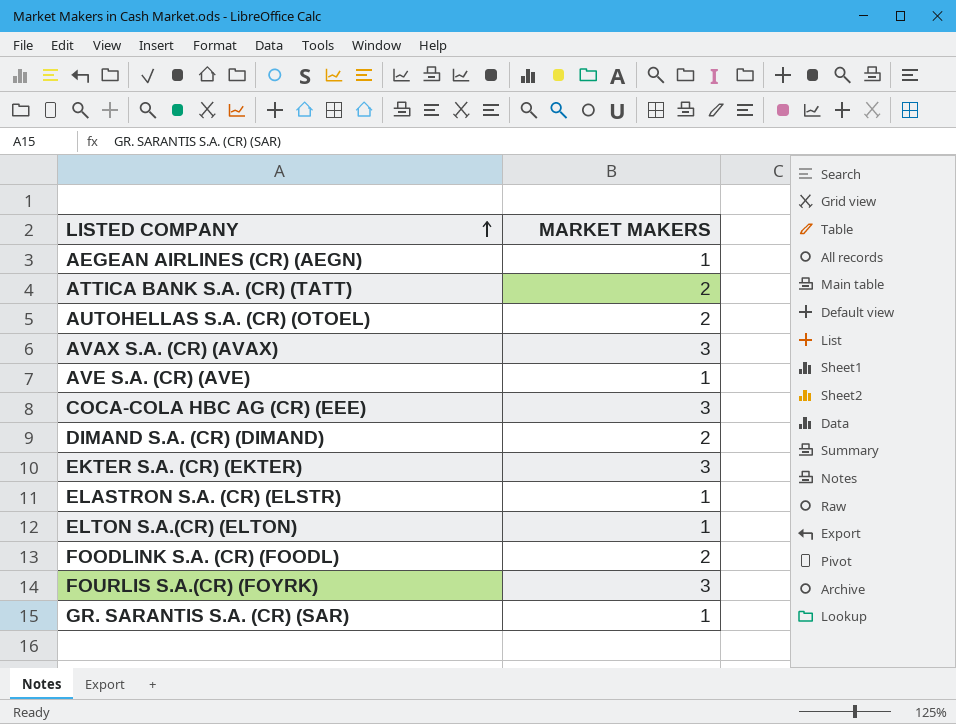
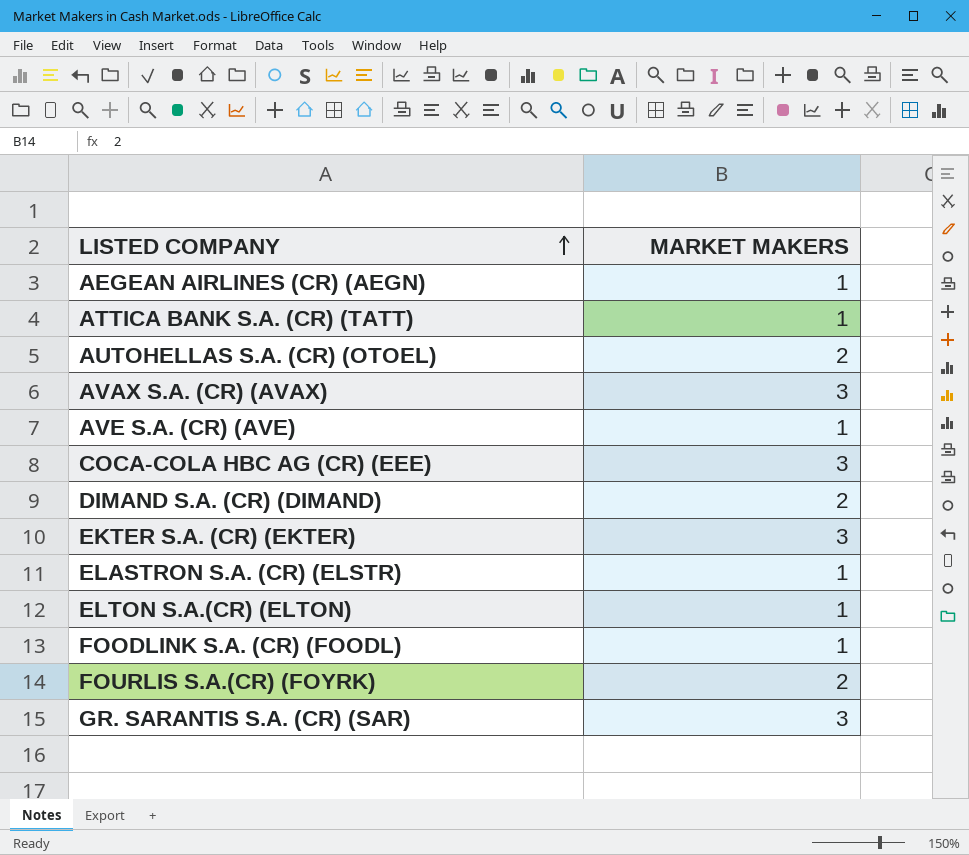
ATTICA BANK S.A. (CR) (TATT) | MARKET MAKERS: 2 -> 1
FOODLINK S.A. (CR) (FOODL) | MARKET MAKERS: 2 -> 1
FOURLIS S.A.(CR) (FOYRK) | MARKET MAKERS: 3 -> 2
GR. SARANTIS S.A. (CR) (SAR) | MARKET MAKERS: 1 -> 3

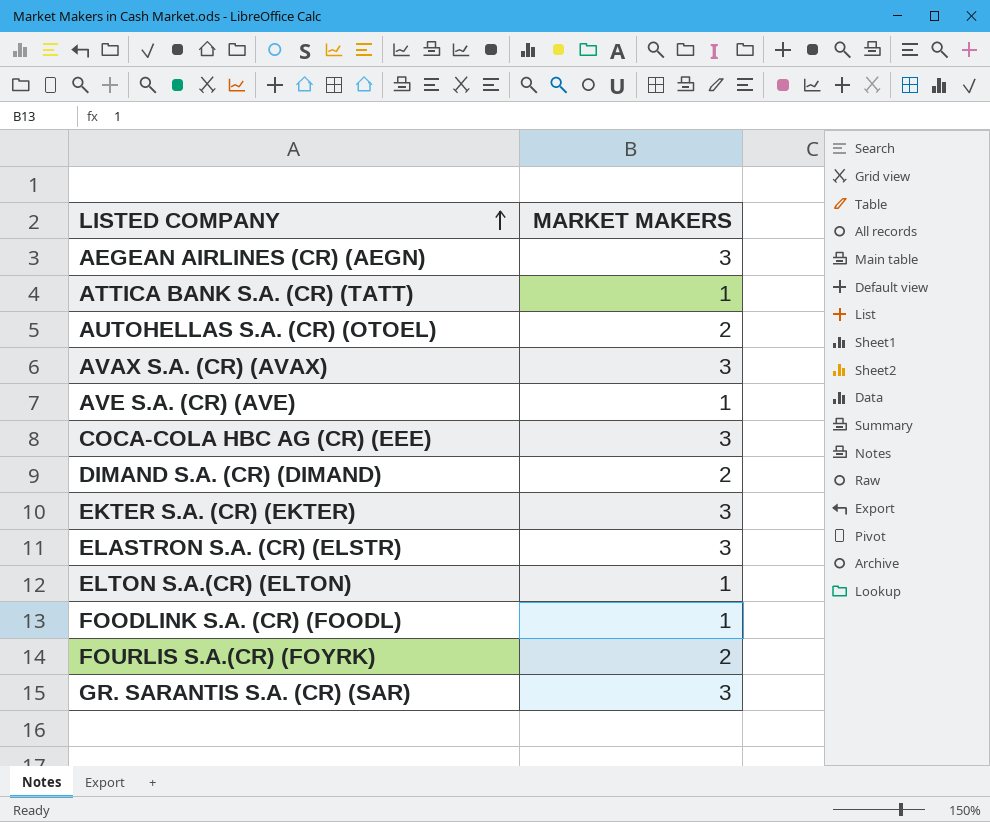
AEGEAN AIRLINES (CR) (AEGN) | MARKET MAKERS: 1 -> 3
ELASTRON S.A. (CR) (ELSTR) | MARKET MAKERS: 1 -> 3

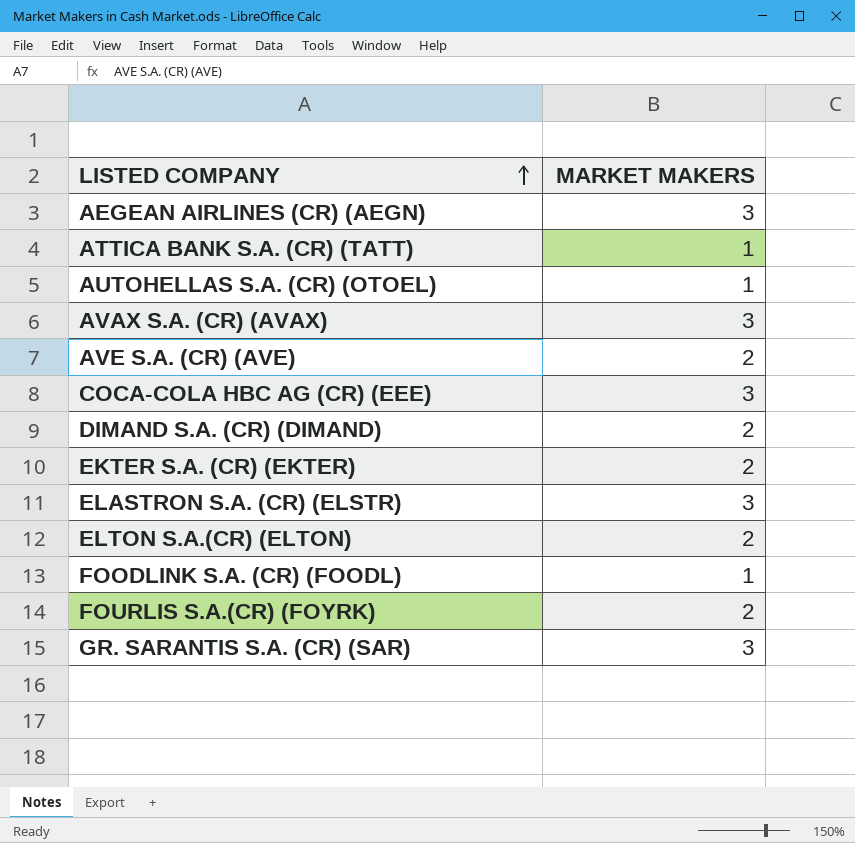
AUTOHELLAS S.A. (CR) (OTOEL) | MARKET MAKERS: 2 -> 1
AVE S.A. (CR) (AVE) | MARKET MAKERS: 1 -> 2
EKTER S.A. (CR) (EKTER) | MARKET MAKERS: 3 -> 2
ELTON S.A.(CR) (ELTON) | MARKET MAKERS: 1 -> 2

